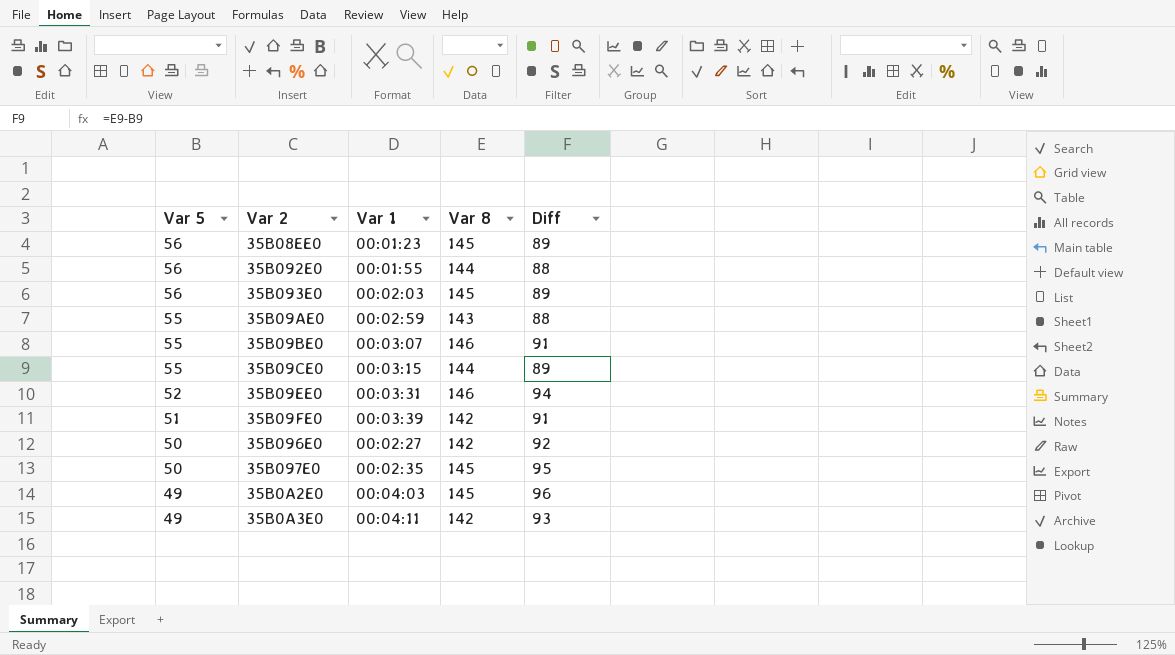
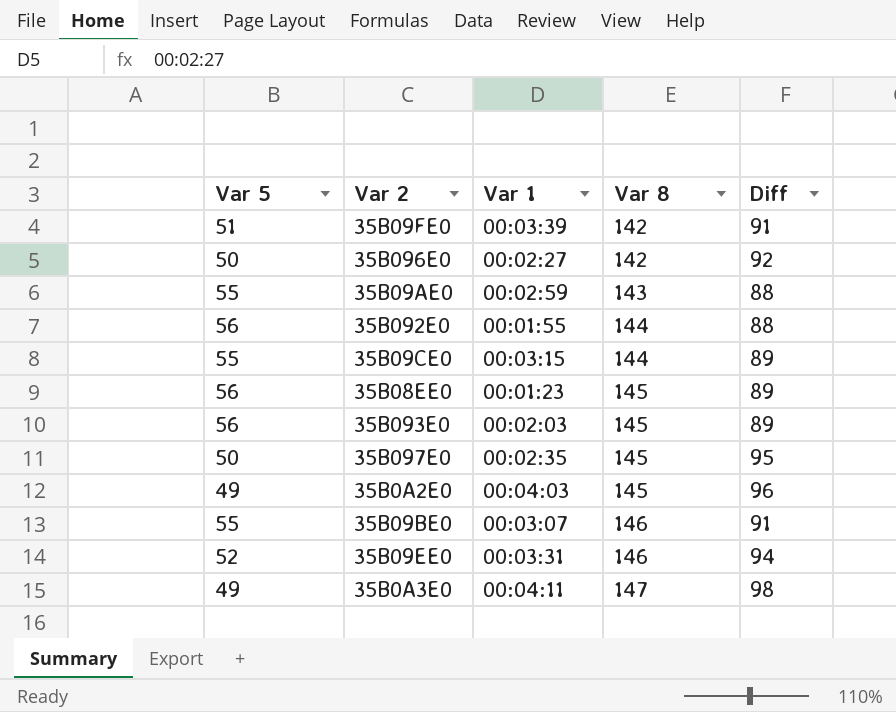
row order: Var 5 descending -> Var 8 ascending
35B0A3E0 | Var 8: 142 -> 147
35B0A3E0 | Diff: 93 -> 98

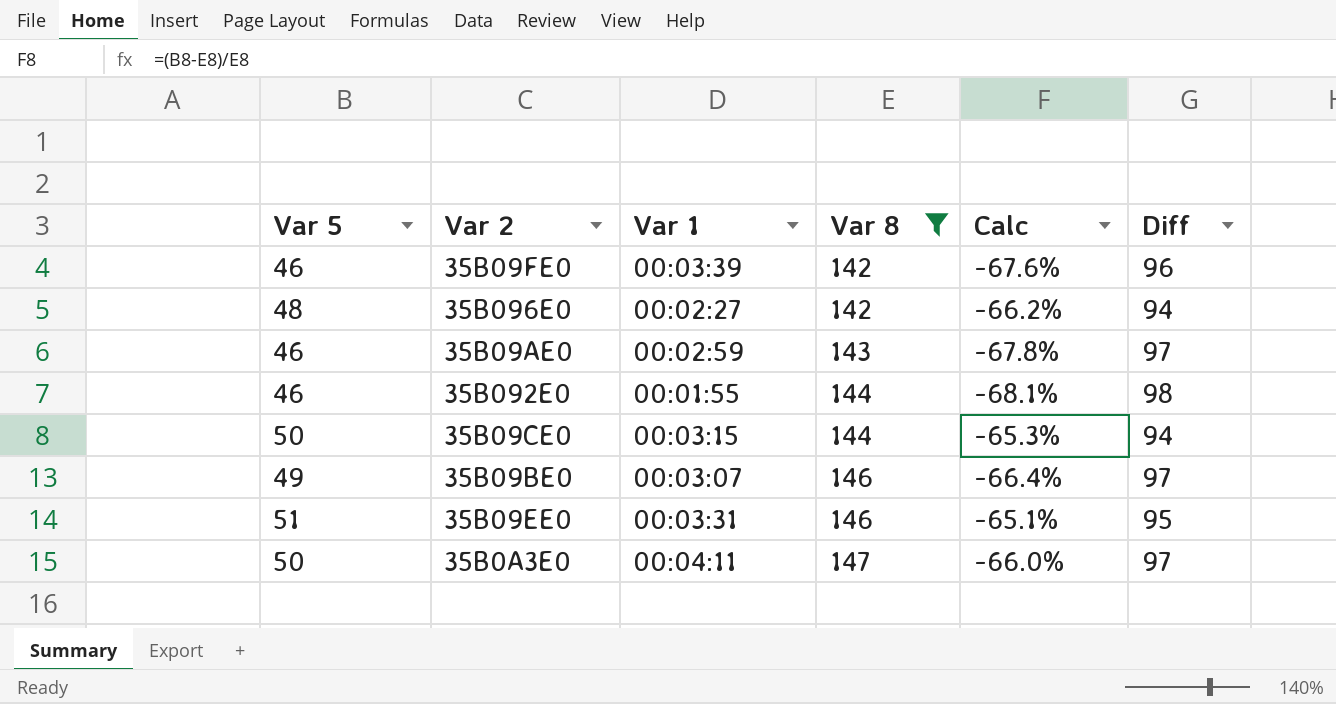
filter: none -> Var 8 != 145
column Calc | formula: none -> ([Var 5] - [Var 8]) / [Var 8]
35B09FE0 | Var 5: 51 -> 46
35B09FE0 | Diff: 91 -> 96
35B096E0 | Var 5: 50 -> 48
35B096E0 | Diff: 92 -> 94
35B09AE0 | Var 5: 55 -> 46
35B09AE0 | Diff: 88 -> 97
35B092E0 | Var 5: 56 -> 46
35B092E0 | Diff: 88 -> 98
35B09CE0 | Var 5: 55 -> 50
35B09CE0 | Diff: 89 -> 94
35B09BE0 | Var 5: 55 -> 49
35B09BE0 | Diff: 91 -> 97
35B09EE0 | Var 5: 52 -> 51
35B09EE0 | Diff: 94 -> 95
35B0A3E0 | Var 5: 49 -> 50
35B0A3E0 | Diff: 98 -> 97

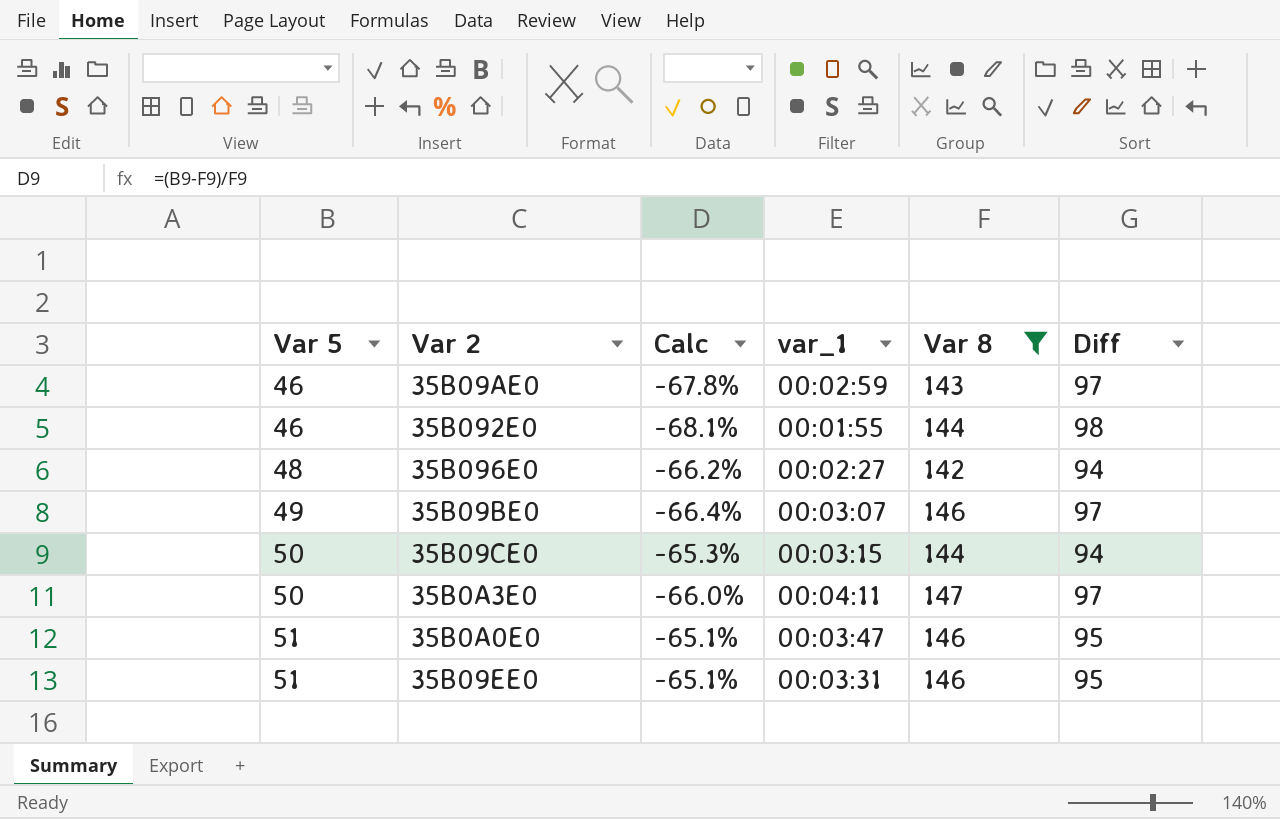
row order: Var 8 ascending -> Var 5 ascending
column Calc | position: 5 -> 3
column name: Var 1 -> var_1
row 35B09FE0: 46 | 00:03:39 | 142 | -67.6% | 96 -> none
row 35B0A0E0: none -> 51 | -65.1% | 00:03:47 | 146 | 95

